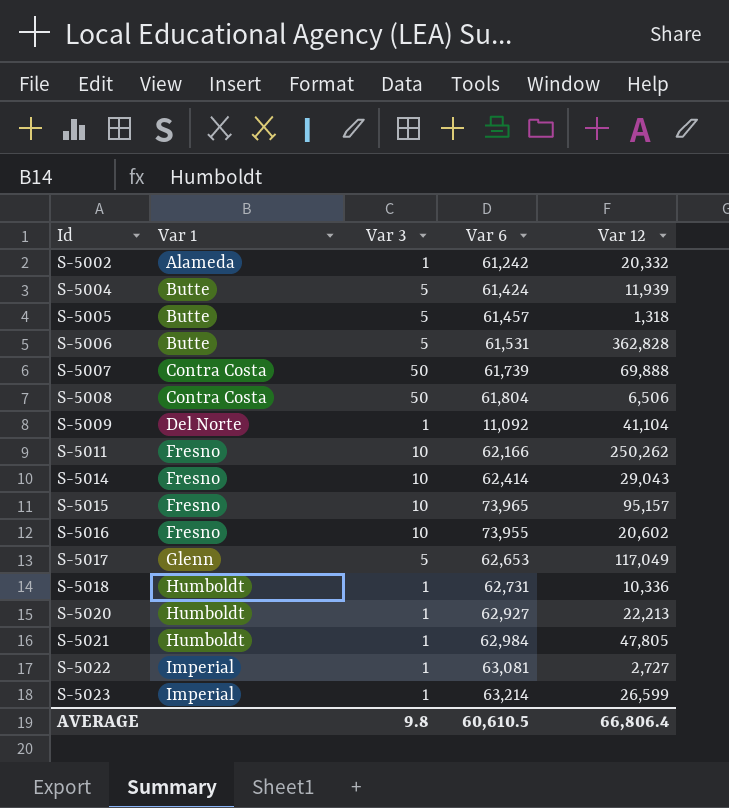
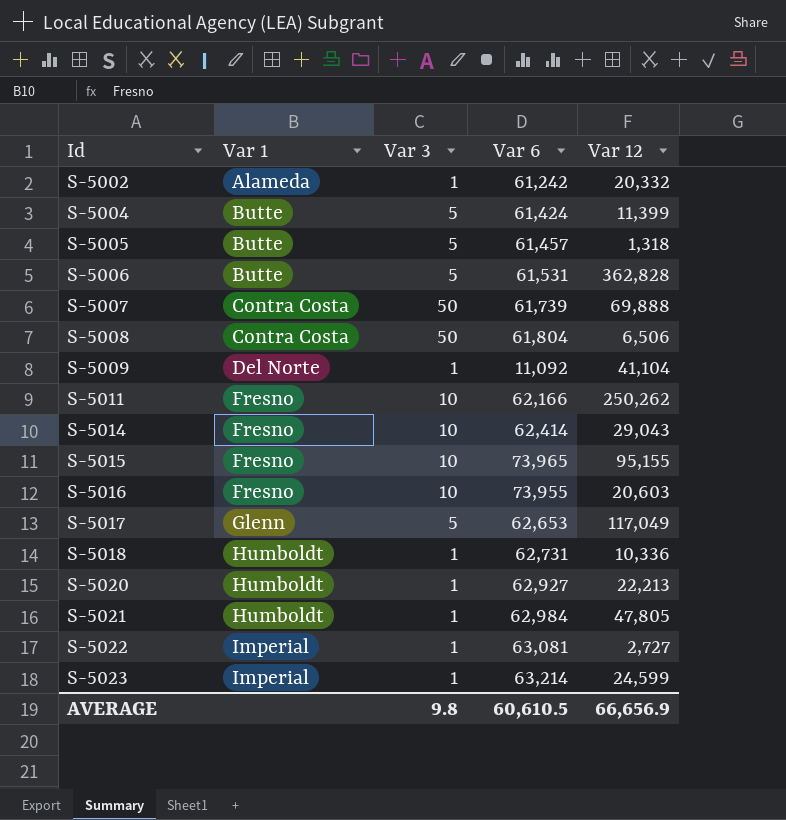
S-5004 | Var 12: 11,939 -> 11,399
S-5015 | Var 12: 95,157 -> 95,155
S-5016 | Var 12: 20,602 -> 20,603
S-5023 | Var 12: 26,599 -> 24,599
AVERAGE | Var 12: 66,806.4 -> 66,656.9

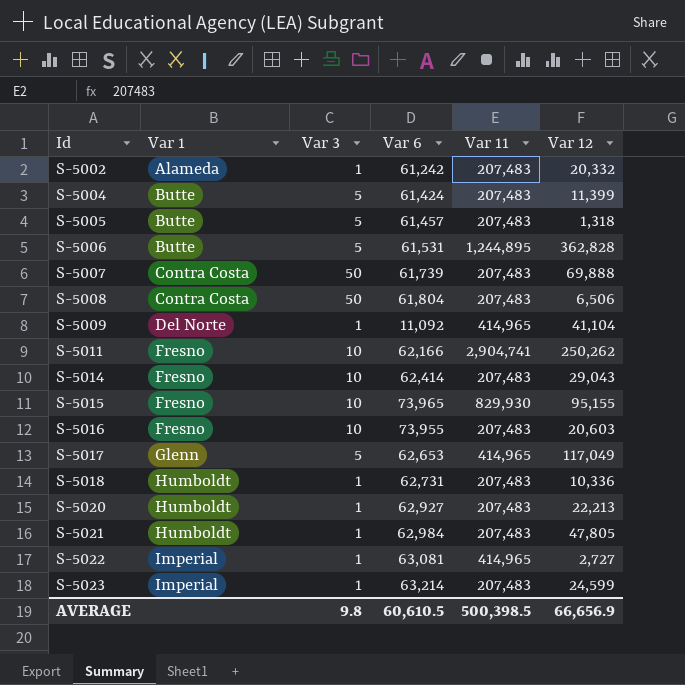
column Var 11 | position: none -> 5

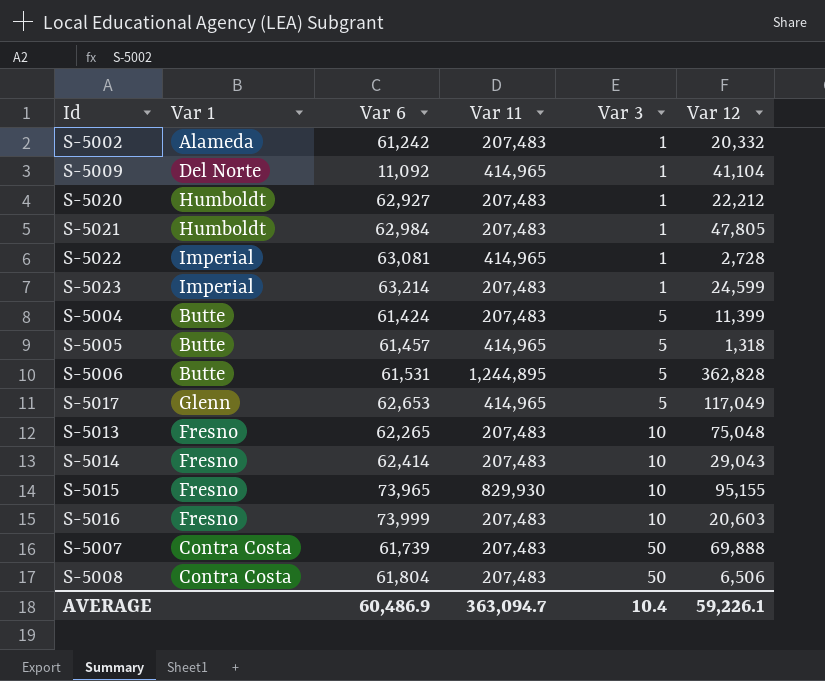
row order: Id ascending -> Var 3 ascending
column Var 3 | position: 3 -> 5
row S-5011: Fresno | 10 | 62,166 | 2,904,741 | 250,262 -> none
row S-5018: Humboldt | 1 | 62,731 | 207,483 | 10,336 -> none
S-5020 | Var 12: 22,213 -> 22,212
S-5022 | Var 12: 2,727 -> 2,728
S-5005 | Var 11: 207,483 -> 414,965
row S-5013: none -> Fresno | 62,265 | 207,483 | 10 | 75,048
S-5016 | Var 6: 73,955 -> 73,999
AVERAGE | Var 6: 60,610.5 -> 60,486.9
AVERAGE | Var 11: 500,398.5 -> 363,094.7
AVERAGE | Var 3: 9.8 -> 10.4
AVERAGE | Var 12: 66,656.9 -> 59,226.1

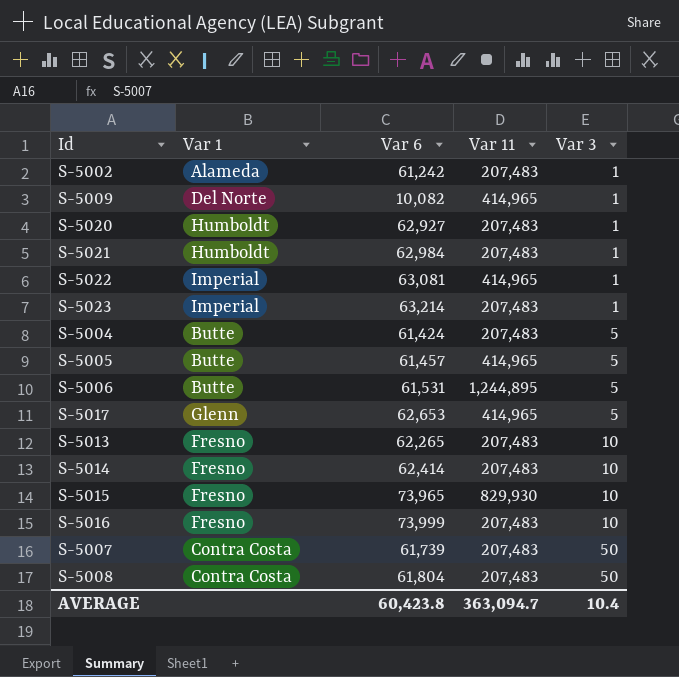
column Var 12 | position: 6 -> none
S-5009 | Var 6: 11,092 -> 10,082
AVERAGE | Var 6: 60,486.9 -> 60,423.8

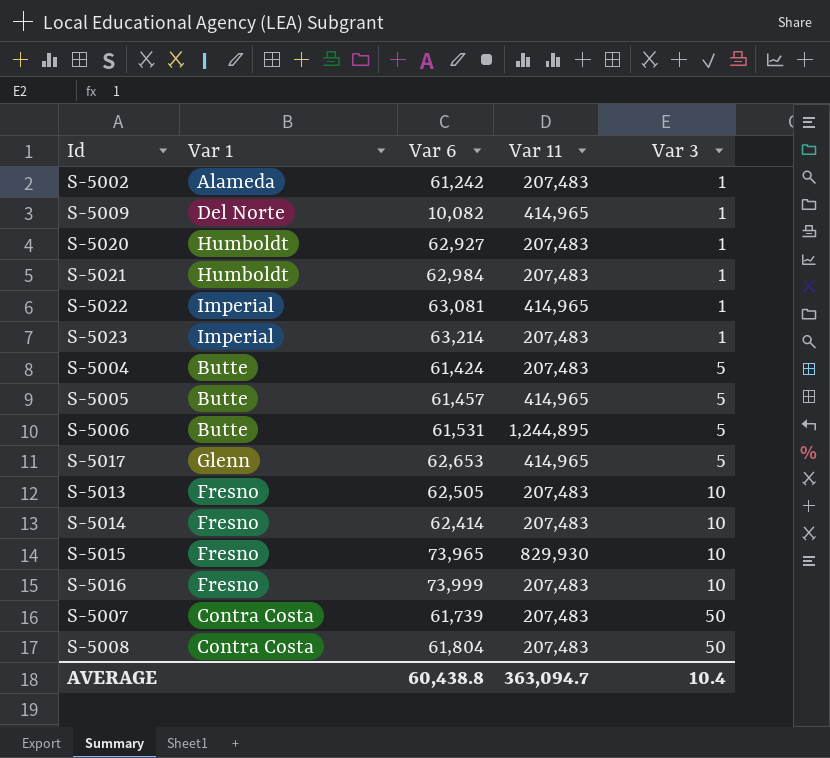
S-5013 | Var 6: 62,265 -> 62,505
AVERAGE | Var 6: 60,423.8 -> 60,438.8

